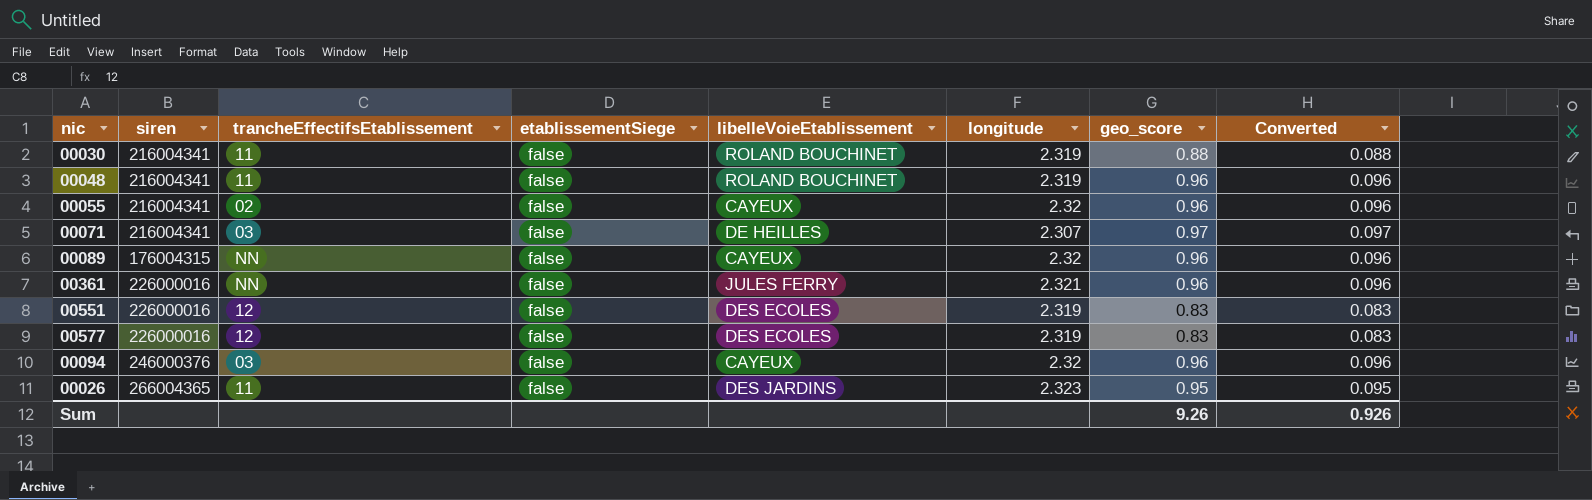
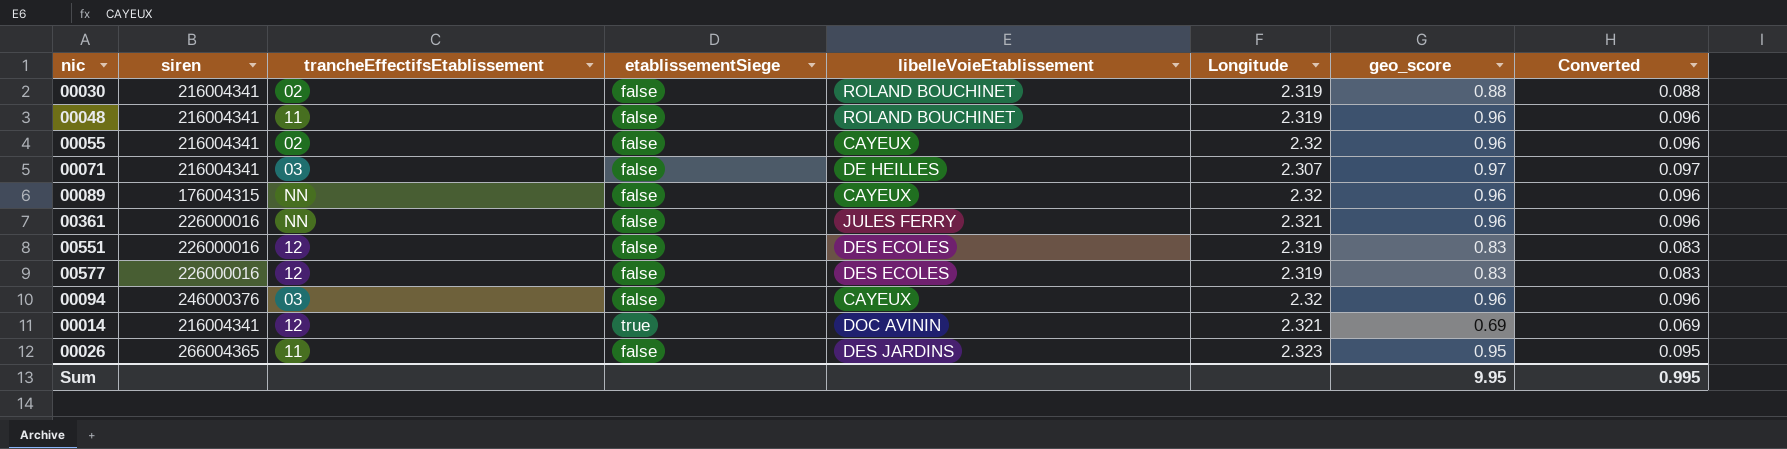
column name: longitude -> Longitude
00030 | trancheEffectifsEtablissement: 11 -> 02
row 00014: none -> 216004341 | 12 | true | DOC AVININ | 2.321 | 0.69 | 0.069
Sum | geo_score: 9.26 -> 9.95
Sum | Converted: 0.926 -> 0.995

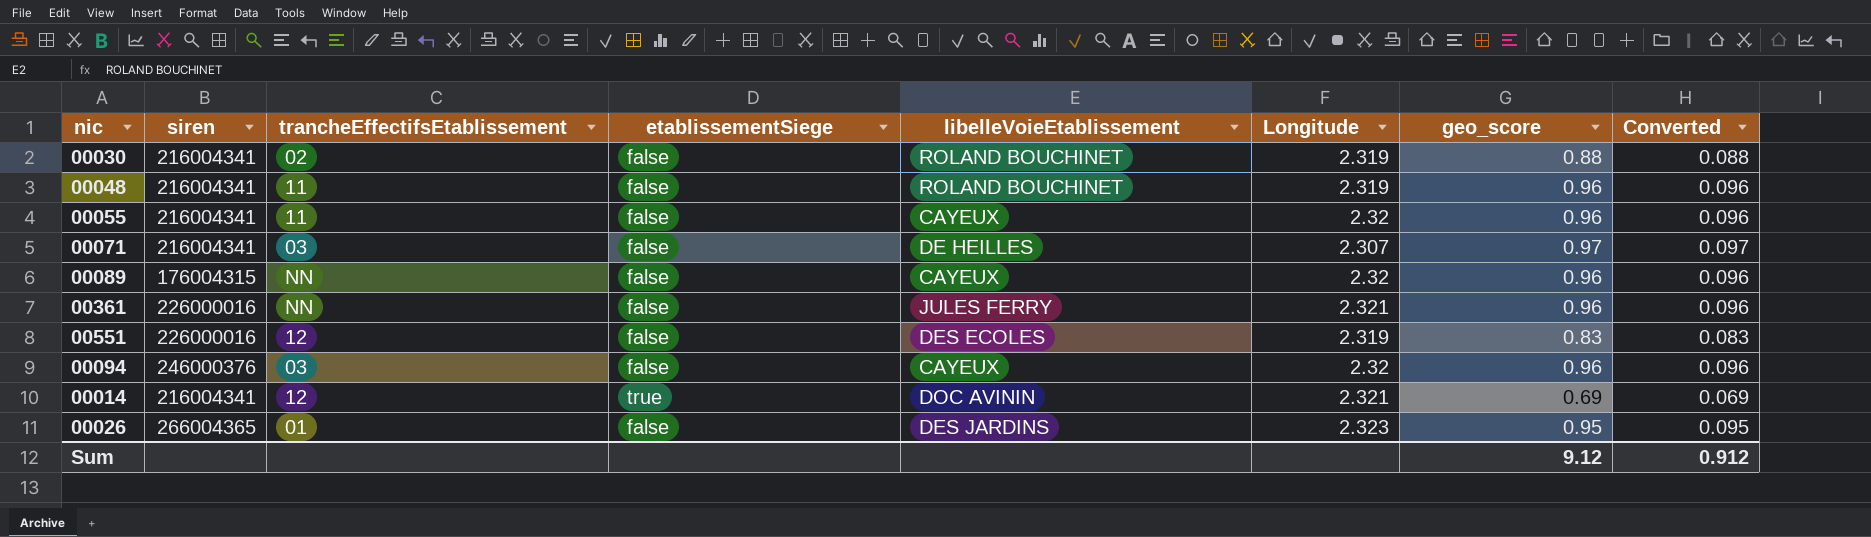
row 00577: 226000016 | 12 | false | DES ECOLES | 2.319 | 0.83 | 0.083 -> none
00055 | trancheEffectifsEtablissement: 02 -> 11
00026 | trancheEffectifsEtablissement: 11 -> 01
Sum | geo_score: 9.95 -> 9.12
Sum | Converted: 0.995 -> 0.912

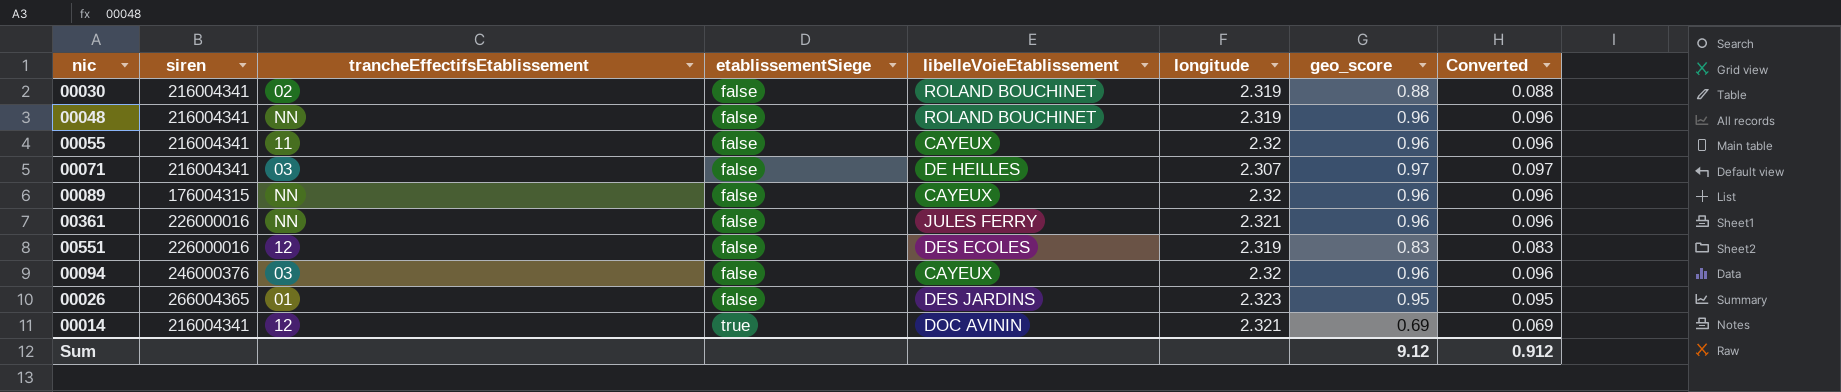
row order: none -> etablissementSiege ascending
column name: Longitude -> longitude
00048 | trancheEffectifsEtablissement: 11 -> NN

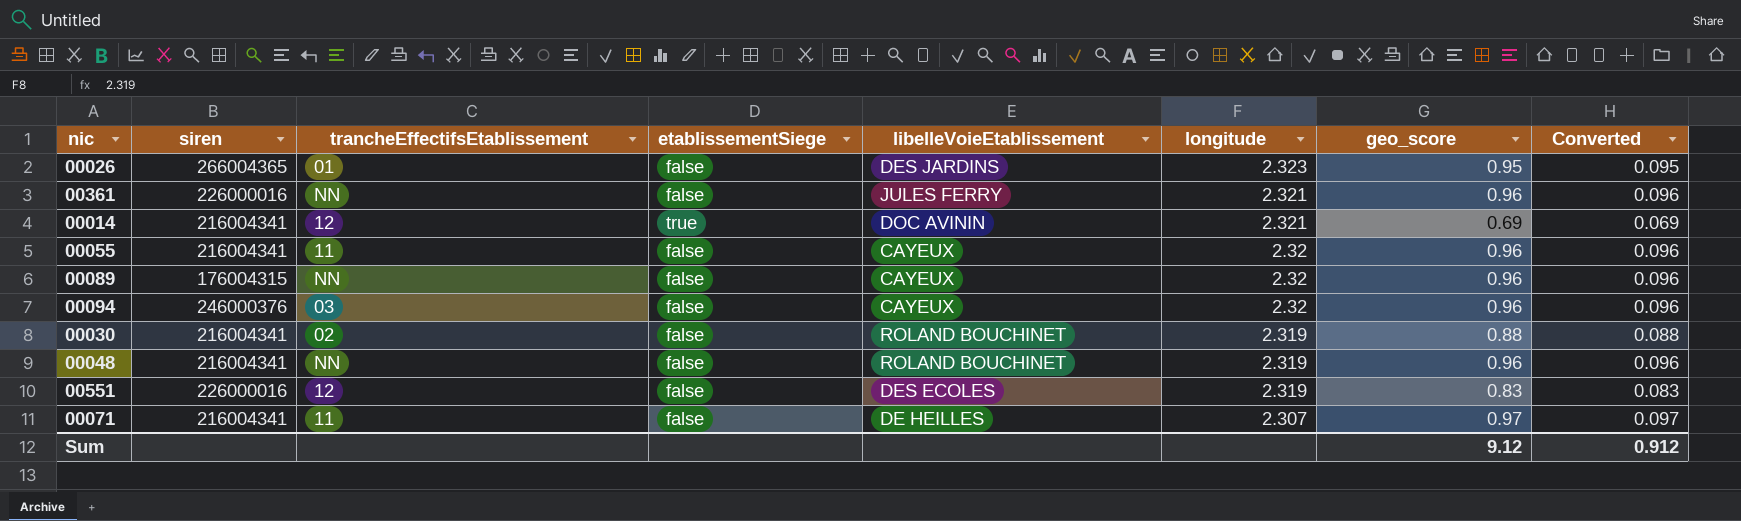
row order: etablissementSiege ascending -> longitude descending
00071 | trancheEffectifsEtablissement: 03 -> 11

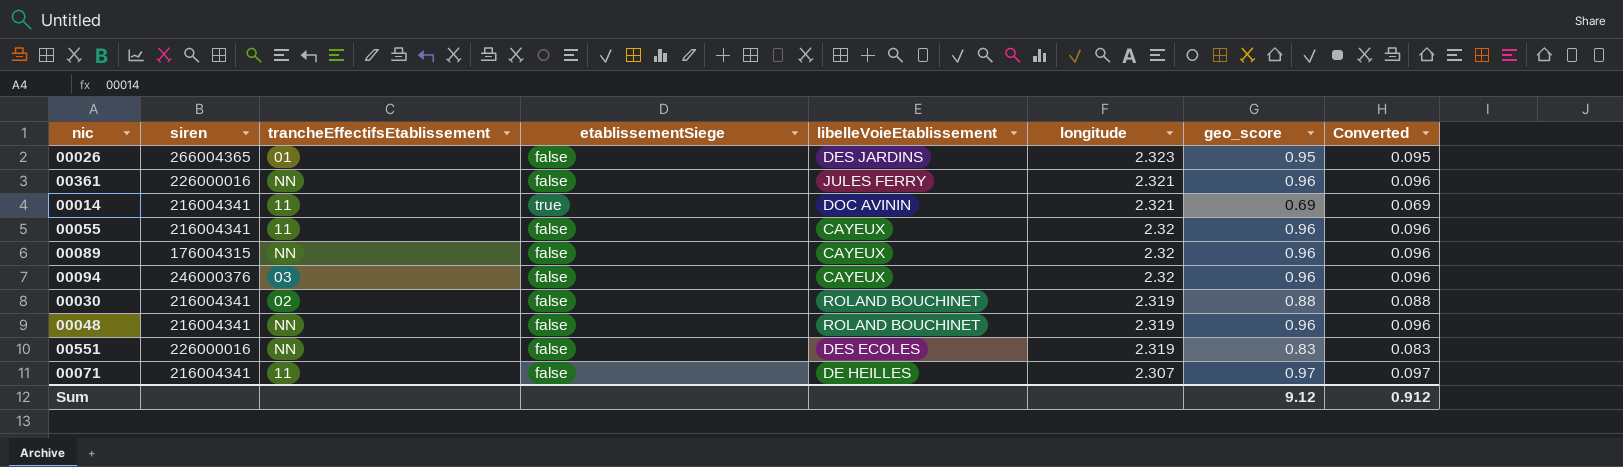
00014 | trancheEffectifsEtablissement: 12 -> 11
00551 | trancheEffectifsEtablissement: 12 -> NN

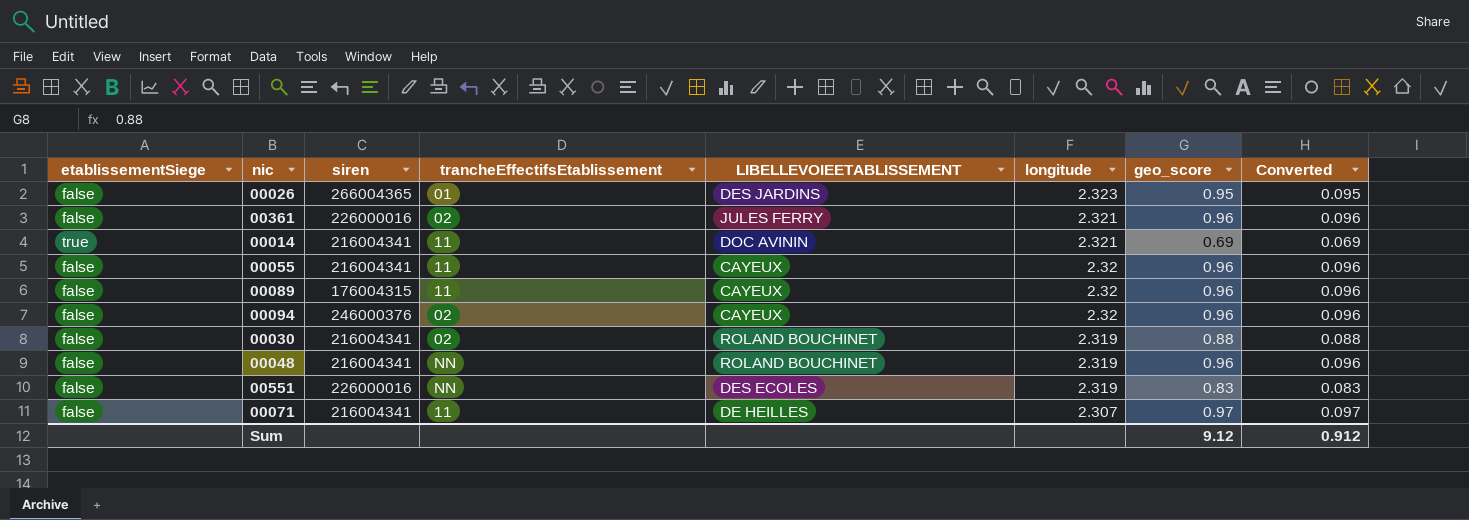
column etablissementSiege | position: 4 -> 1
column name: libelleVoieEtablissement -> LIBELLEVOIEETABLISSEMENT
00361 | trancheEffectifsEtablissement: NN -> 02
00089 | trancheEffectifsEtablissement: NN -> 11
00094 | trancheEffectifsEtablissement: 03 -> 02

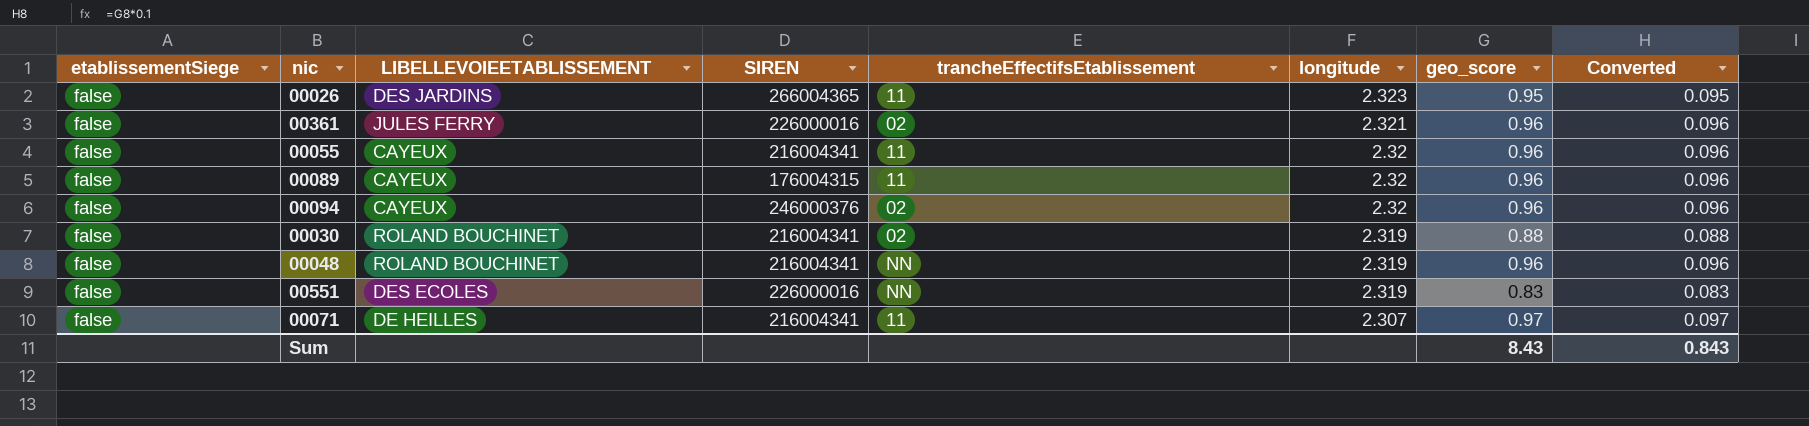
column LIBELLEVOIEETABLISSEMENT | position: 5 -> 3
column name: siren -> SIREN
row 00014: true | 216004341 | 11 | DOC AVININ | 2.321 | 0.69 | 0.069 -> none
00026 | trancheEffectifsEtablissement: 01 -> 11
Sum | geo_score: 9.12 -> 8.43
Sum | Converted: 0.912 -> 0.843

